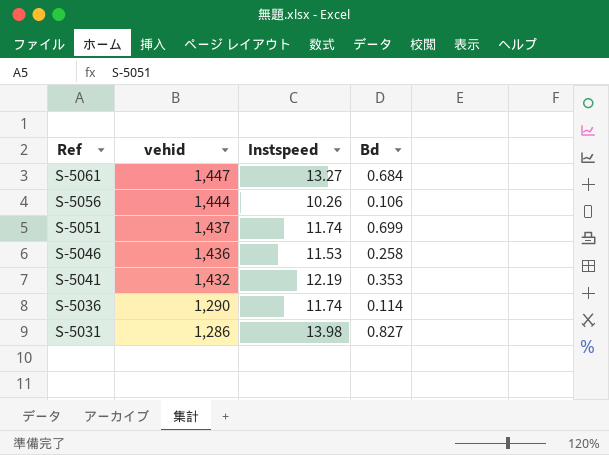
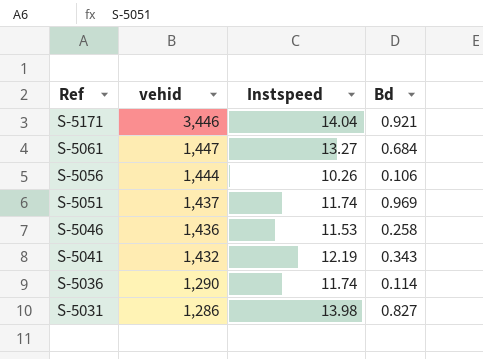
row S-5171: none -> 3,446 | 14.04 | 0.921
S-5051 | Bd: 0.699 -> 0.969
S-5041 | Bd: 0.353 -> 0.343

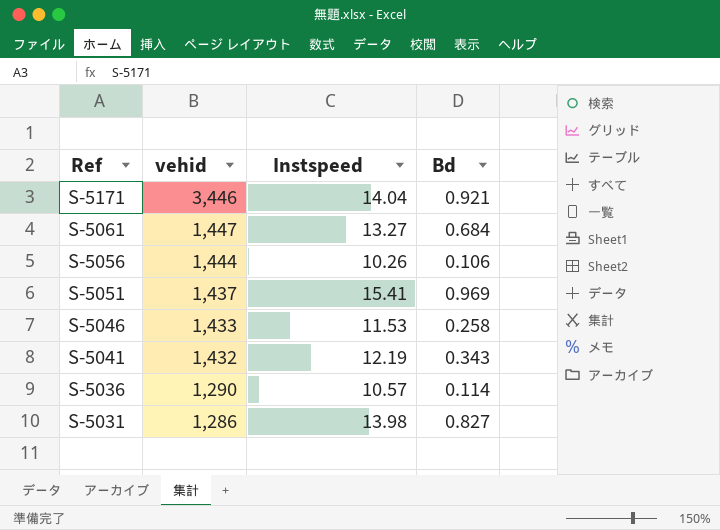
S-5051 | Instspeed: 11.74 -> 15.41
S-5046 | vehid: 1,436 -> 1,433
S-5036 | Instspeed: 11.74 -> 10.57

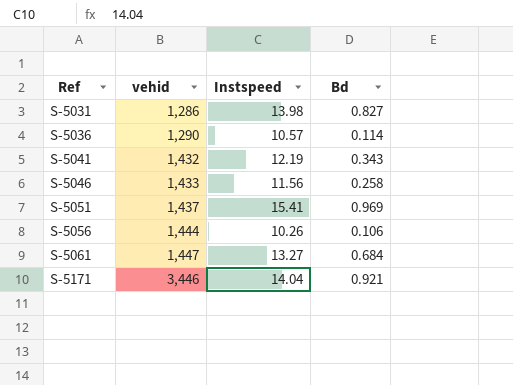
row order: Ref descending -> Ref ascending
S-5046 | Instspeed: 11.53 -> 11.56

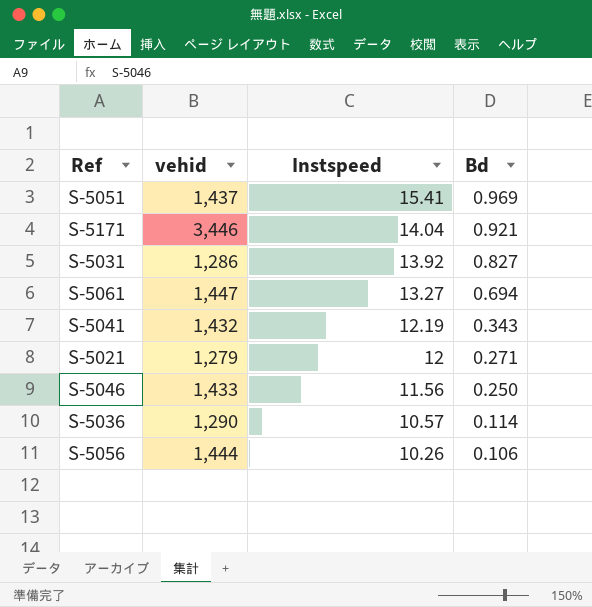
row order: Ref ascending -> Instspeed descending
S-5031 | Instspeed: 13.98 -> 13.92
S-5061 | Bd: 0.684 -> 0.694
row S-5021: none -> 1,279 | 12 | 0.271
S-5046 | Bd: 0.258 -> 0.250

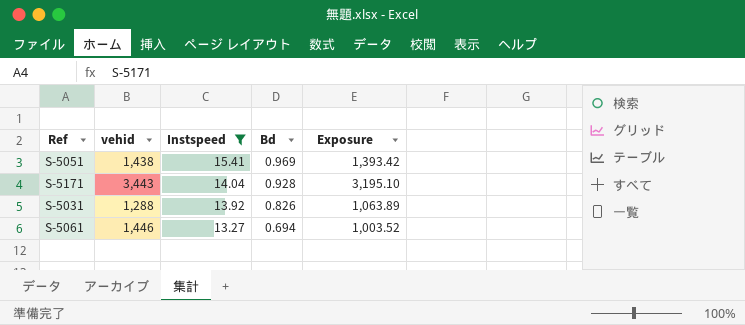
filter: none -> Instspeed >= 13.27
column Exposure | formula: none -> [vehid] * [Bd]
S-5051 | vehid: 1,437 -> 1,438
S-5171 | vehid: 3,446 -> 3,443
S-5171 | Bd: 0.921 -> 0.928
S-5031 | vehid: 1,286 -> 1,288
S-5031 | Bd: 0.827 -> 0.826
S-5061 | vehid: 1,447 -> 1,446

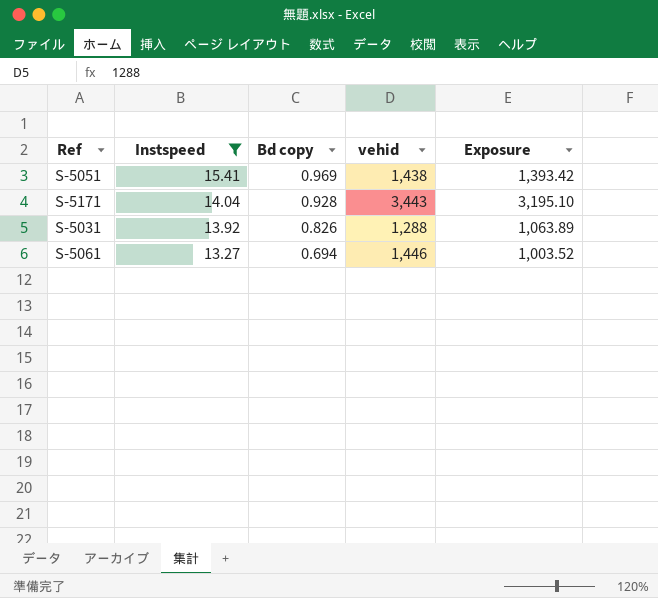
column name: Bd -> Bd copy
column vehid | position: 2 -> 4

